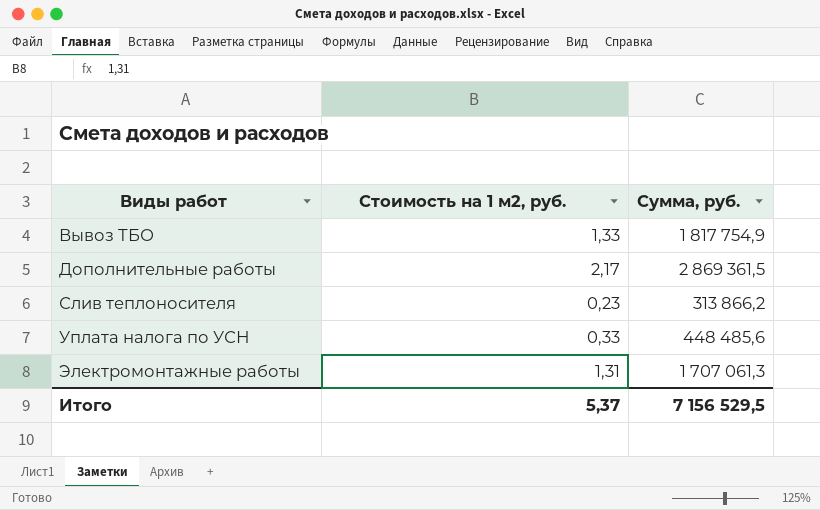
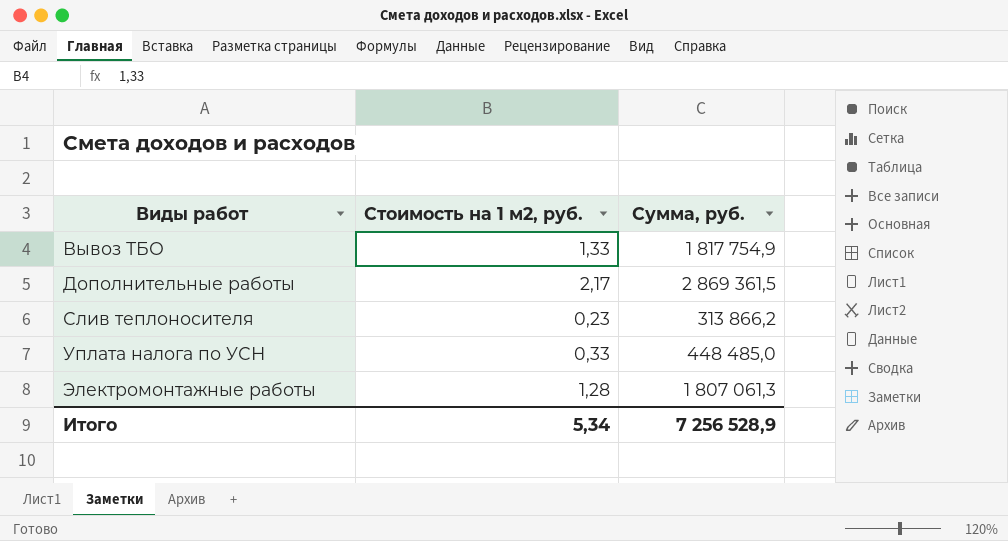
Уплата налога по УСН | Сумма, руб.: 448 485,6 -> 448 485,0
Электромонтажные работы | Стоимость на 1 м2, руб.: 1,31 -> 1,28
Электромонтажные работы | Сумма, руб.: 1 707 061,3 -> 1 807 061,3
Итого | Стоимость на 1 м2, руб.: 5,37 -> 5,34
Итого | Сумма, руб.: 7 156 529,5 -> 7 256 528,9

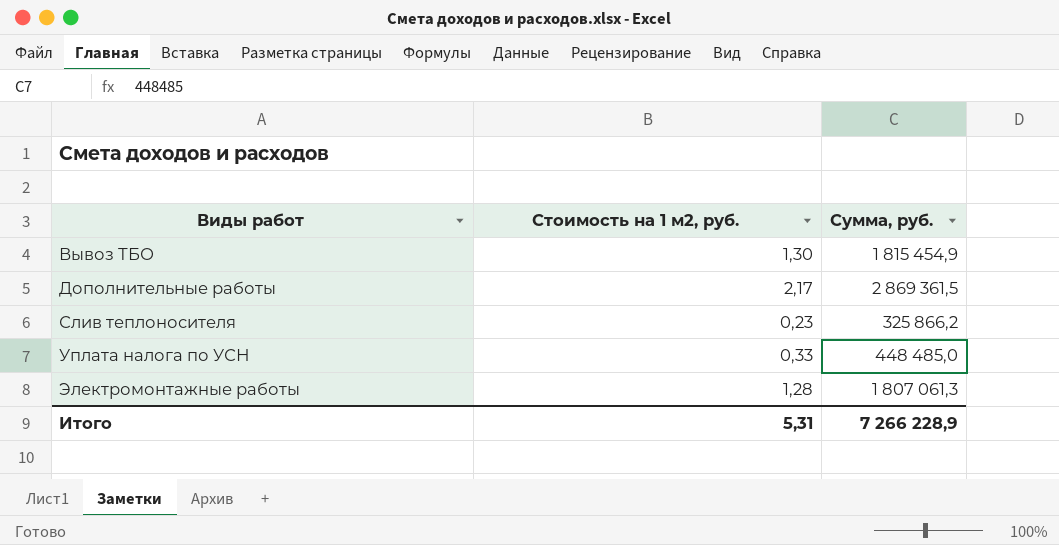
Вывоз ТБО | Стоимость на 1 м2, руб.: 1,33 -> 1,30
Вывоз ТБО | Сумма, руб.: 1 817 754,9 -> 1 815 454,9
Слив теплоносителя | Сумма, руб.: 313 866,2 -> 325 866,2
Итого | Стоимость на 1 м2, руб.: 5,34 -> 5,31
Итого | Сумма, руб.: 7 256 528,9 -> 7 266 228,9

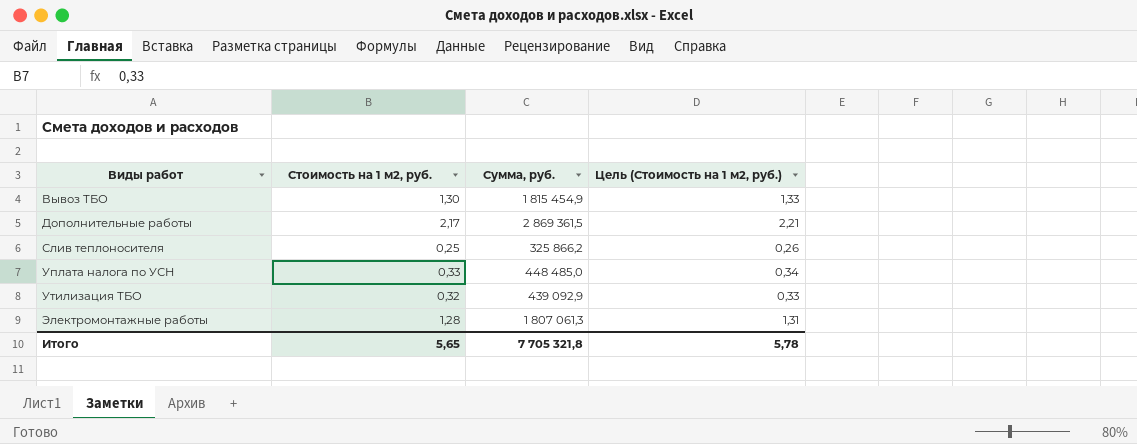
column Цель (Стоимость на 1 м2, руб.) | formula: none -> [Стоимость на 1 м2, руб.] * 1,02
Слив теплоносителя | Стоимость на 1 м2, руб.: 0,23 -> 0,25
row Утилизация ТБО: none -> 0,32 | 439 092,9 | 0,33
Итого | Стоимость на 1 м2, руб.: 5,31 -> 5,65
Итого | Сумма, руб.: 7 266 228,9 -> 7 705 321,8

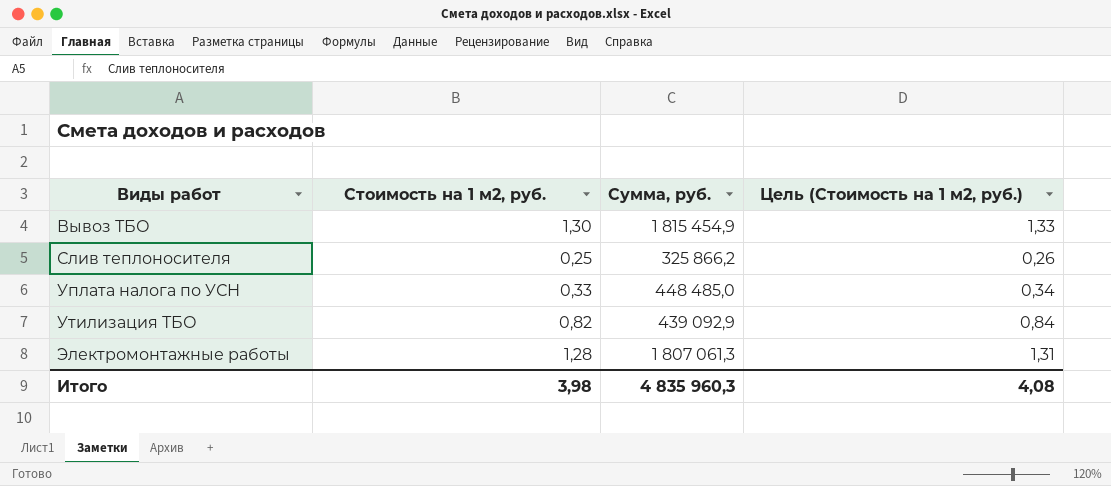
row Дополнительные работы: 2,17 | 2 869 361,5 | 2,21 -> none
Утилизация ТБО | Стоимость на 1 м2, руб.: 0,32 -> 0,82
Утилизация ТБО | Цель (Стоимость на 1 м2, руб.): 0,33 -> 0,84
Итого | Стоимость на 1 м2, руб.: 5,65 -> 3,98
Итого | Сумма, руб.: 7 705 321,8 -> 4 835 960,3
Итого | Цель (Стоимость на 1 м2, руб.): 5,78 -> 4,08

